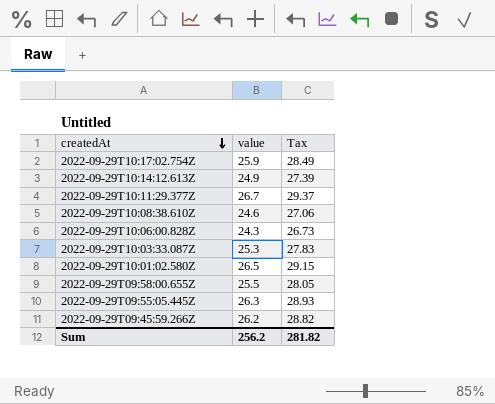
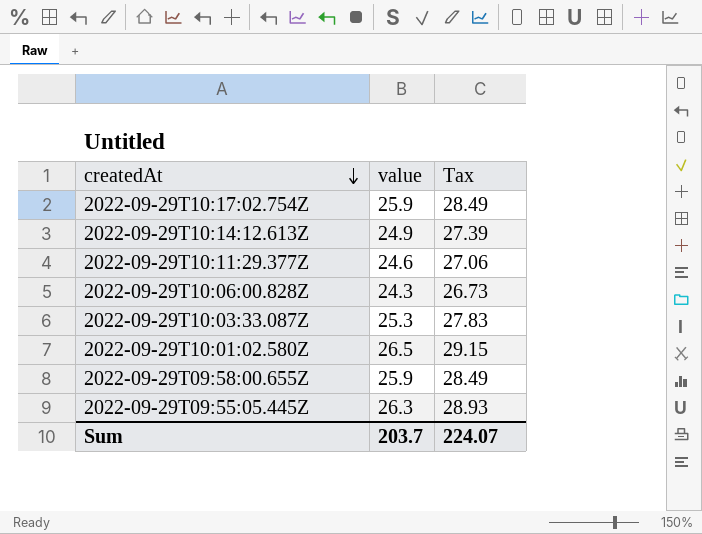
row 2022-09-29T10:08:38.610Z: 24.6 | 27.06 -> none
row 2022-09-29T09:45:59.266Z: 26.2 | 28.82 -> none
2022-09-29T10:11:29.377Z | value: 26.7 -> 24.6
2022-09-29T10:11:29.377Z | Tax: 29.37 -> 27.06
2022-09-29T09:58:00.655Z | value: 25.5 -> 25.9
2022-09-29T09:58:00.655Z | Tax: 28.05 -> 28.49
Sum | value: 256.2 -> 203.7
Sum | Tax: 281.82 -> 224.07

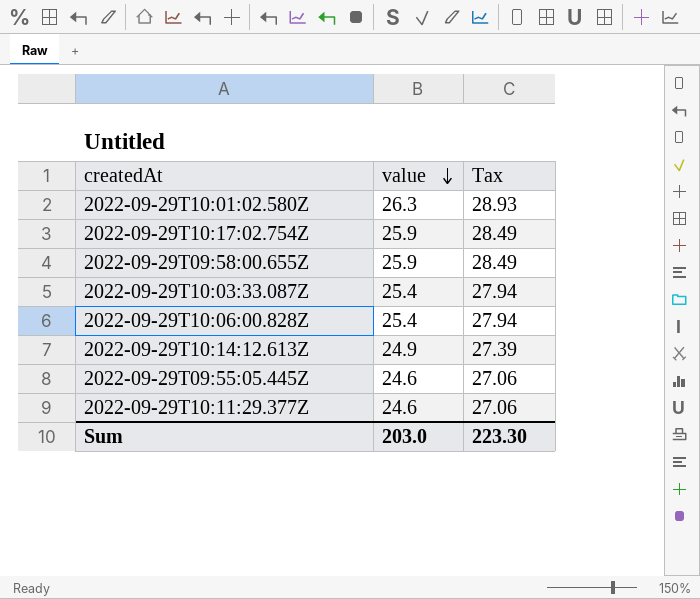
row order: createdAt descending -> value descending
2022-09-29T10:01:02.580Z | value: 26.5 -> 26.3
2022-09-29T10:01:02.580Z | Tax: 29.15 -> 28.93
2022-09-29T10:03:33.087Z | value: 25.3 -> 25.4
2022-09-29T10:03:33.087Z | Tax: 27.83 -> 27.94
2022-09-29T10:06:00.828Z | value: 24.3 -> 25.4
2022-09-29T10:06:00.828Z | Tax: 26.73 -> 27.94
2022-09-29T09:55:05.445Z | value: 26.3 -> 24.6
2022-09-29T09:55:05.445Z | Tax: 28.93 -> 27.06
Sum | value: 203.7 -> 203.0
Sum | Tax: 224.07 -> 223.30

